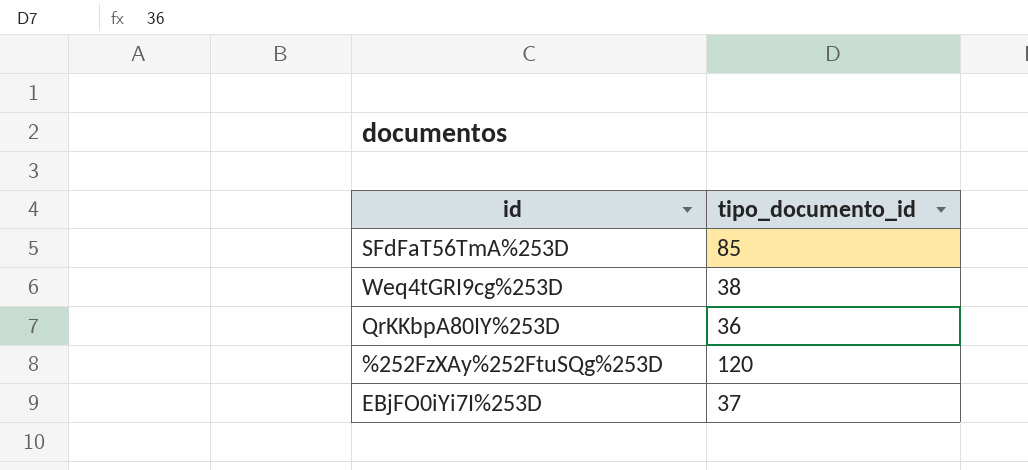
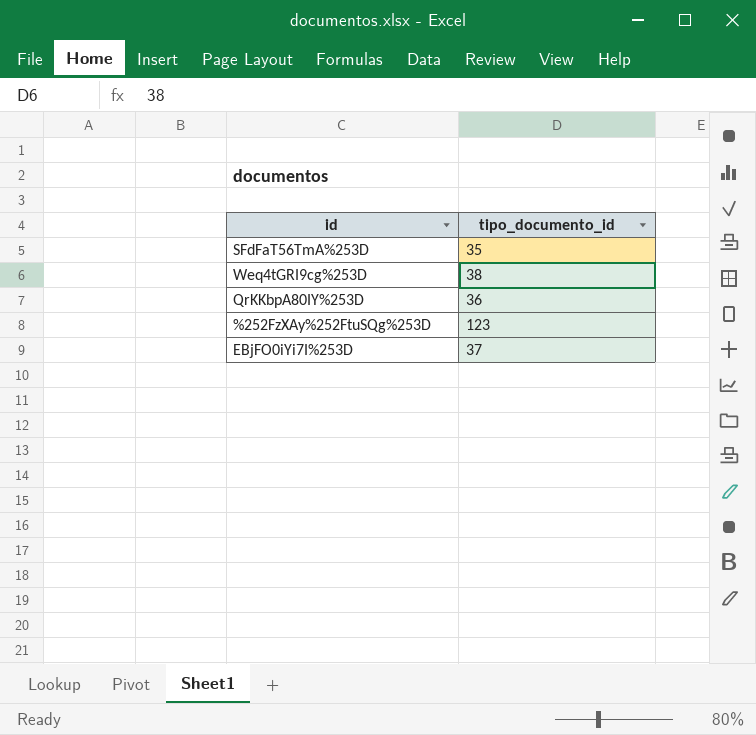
SFdFaT56TmA%253D | tipo_documento_id: 85 -> 35
%252FzXAy%252FtuSQg%253D | tipo_documento_id: 120 -> 123

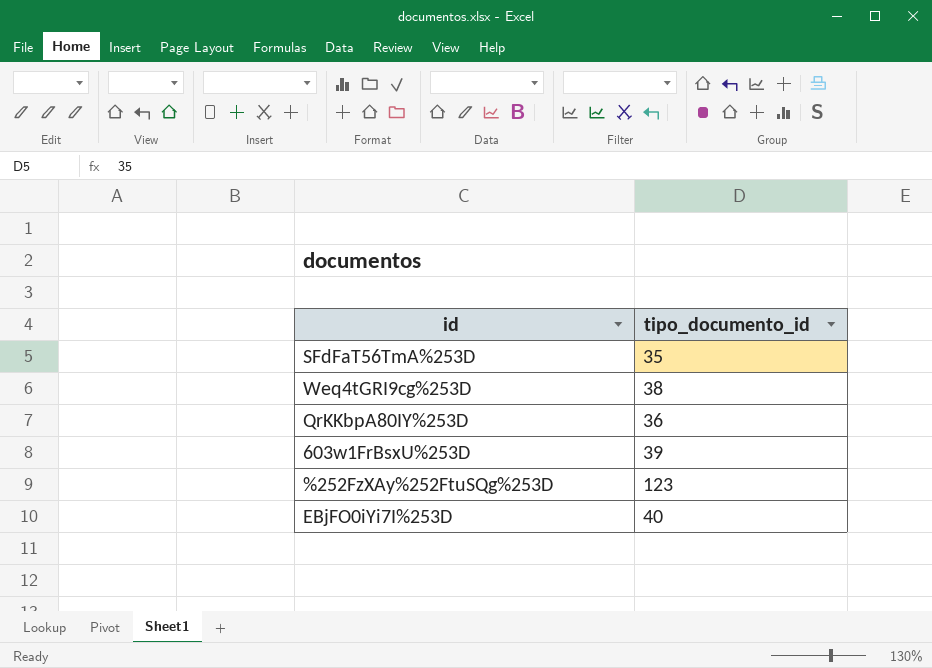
row 603w1FrBsxU%253D: none -> 39
EBjFO0iYi7I%253D | tipo_documento_id: 37 -> 40

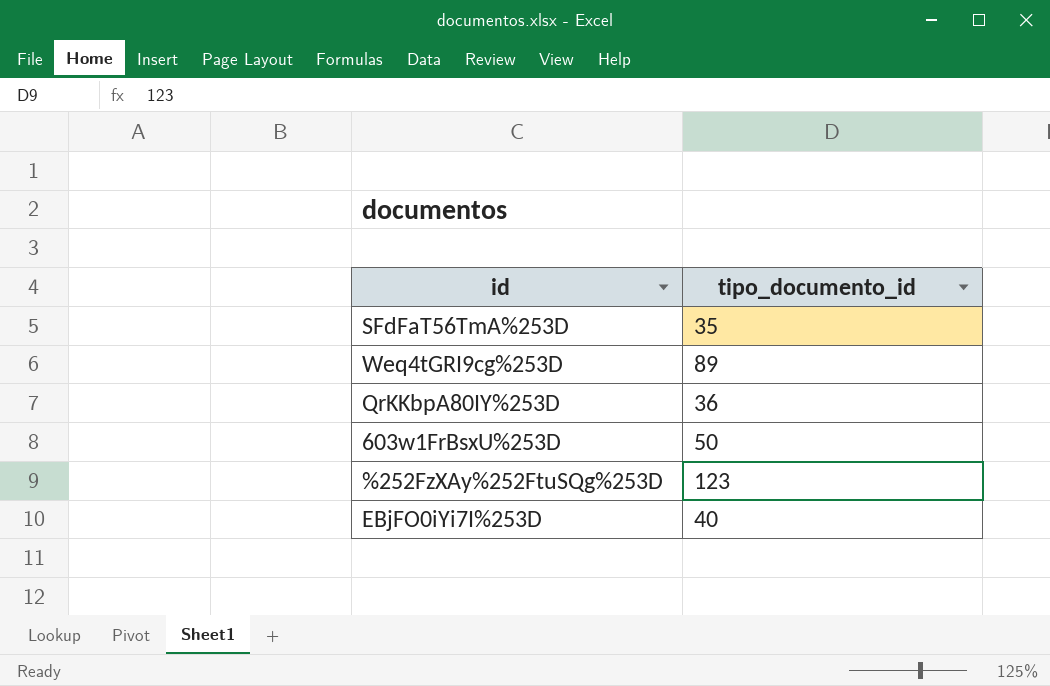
Weq4tGRI9cg%253D | tipo_documento_id: 38 -> 89
603w1FrBsxU%253D | tipo_documento_id: 39 -> 50

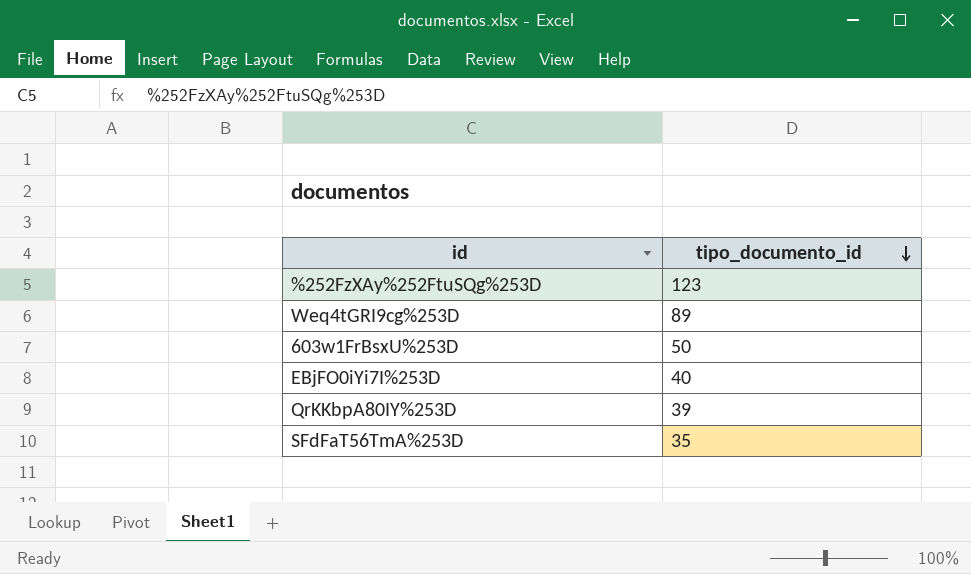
row order: none -> tipo_documento_id descending
QrKKbpA80IY%253D | tipo_documento_id: 36 -> 39

